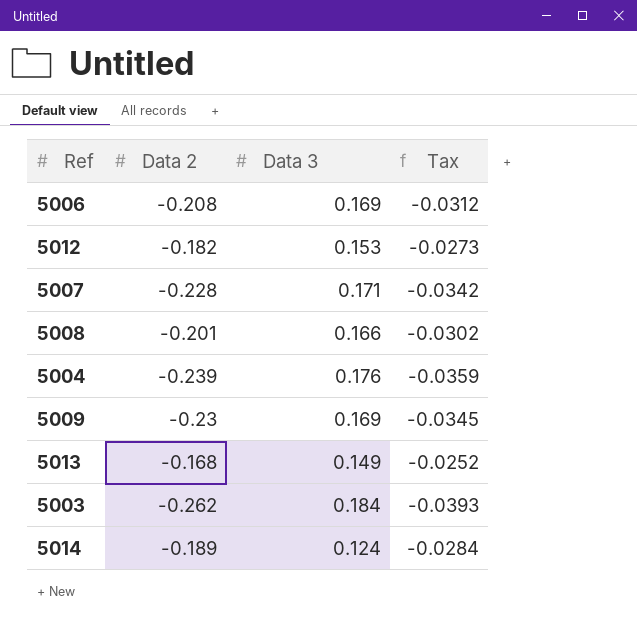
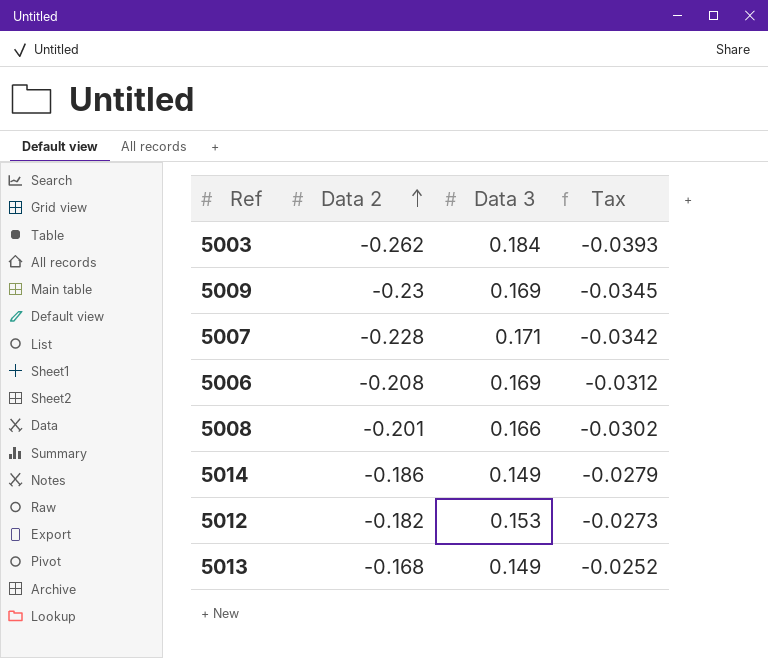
row order: none -> Data 2 ascending
row 5004: -0.239 | 0.176 | -0.0359 -> none
5014 | Data 2: -0.189 -> -0.186
5014 | Data 3: 0.124 -> 0.149
5014 | Tax: -0.0284 -> -0.0279

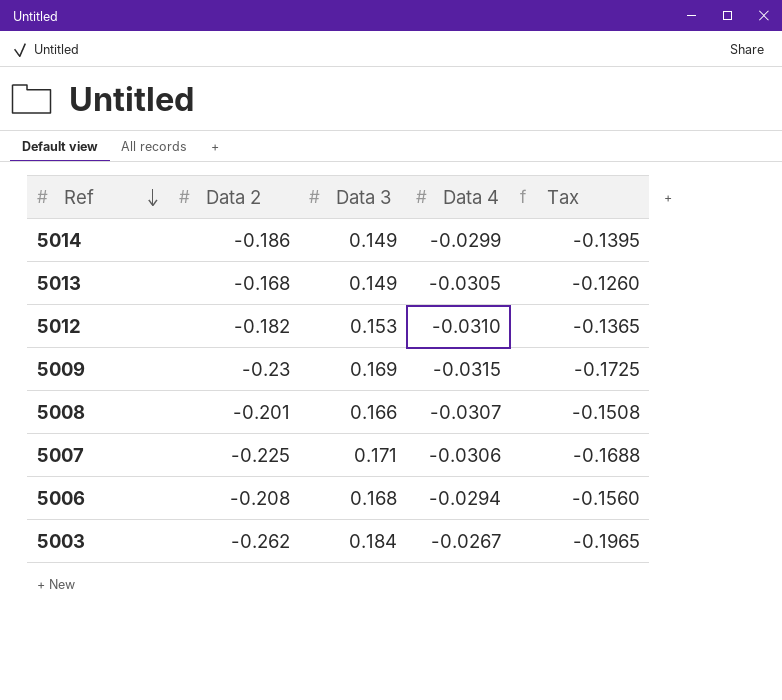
row order: Data 2 ascending -> Ref descending
column Data 4 | position: none -> 4
column Tax | formula: [Data 2] * 0.15 -> [Data 2] * 0.75
5007 | Data 2: -0.228 -> -0.225
5006 | Data 3: 0.169 -> 0.168

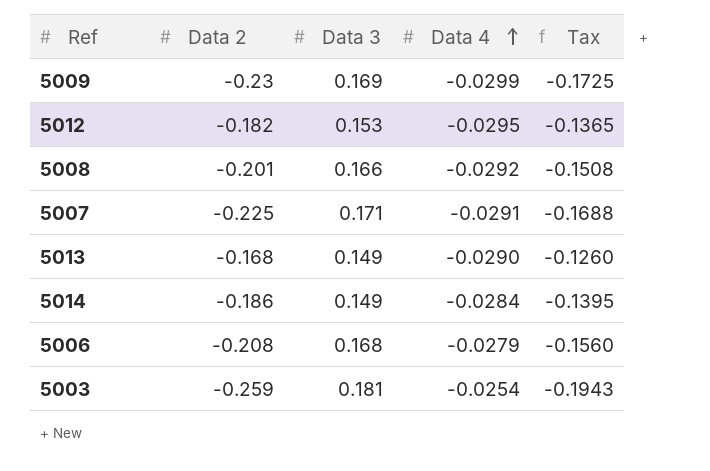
row order: Ref descending -> Data 4 ascending
5009 | Data 4: -0.0315 -> -0.0299
5012 | Data 4: -0.0310 -> -0.0295
5008 | Data 4: -0.0307 -> -0.0292
5007 | Data 4: -0.0306 -> -0.0291
5013 | Data 4: -0.0305 -> -0.0290
5014 | Data 4: -0.0299 -> -0.0284
5006 | Data 4: -0.0294 -> -0.0279
5003 | Data 2: -0.262 -> -0.259
5003 | Data 3: 0.184 -> 0.181
5003 | Data 4: -0.0267 -> -0.0254
5003 | Tax: -0.1965 -> -0.1943

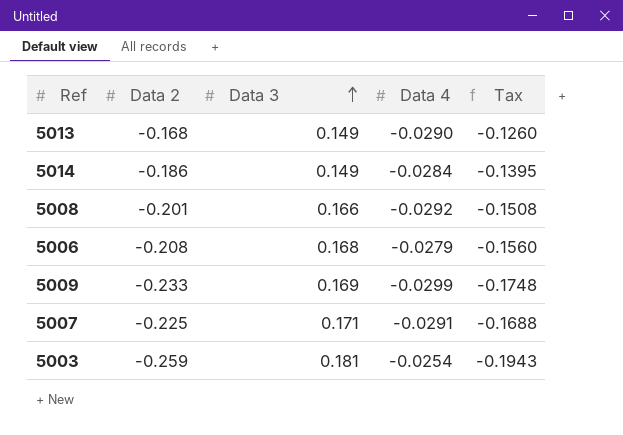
row order: Data 4 ascending -> Data 3 ascending
row 5012: -0.182 | 0.153 | -0.0295 | -0.1365 -> none
5009 | Data 2: -0.23 -> -0.233
5009 | Tax: -0.1725 -> -0.1748

